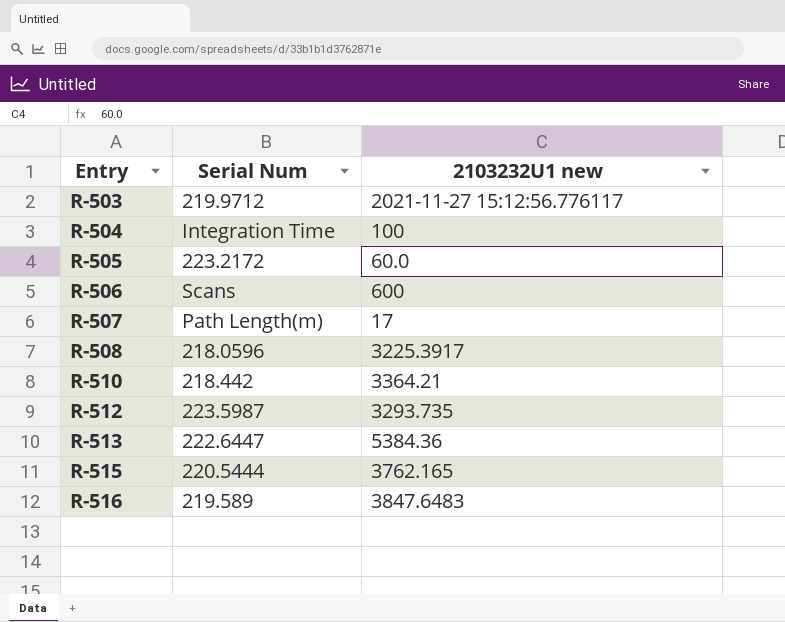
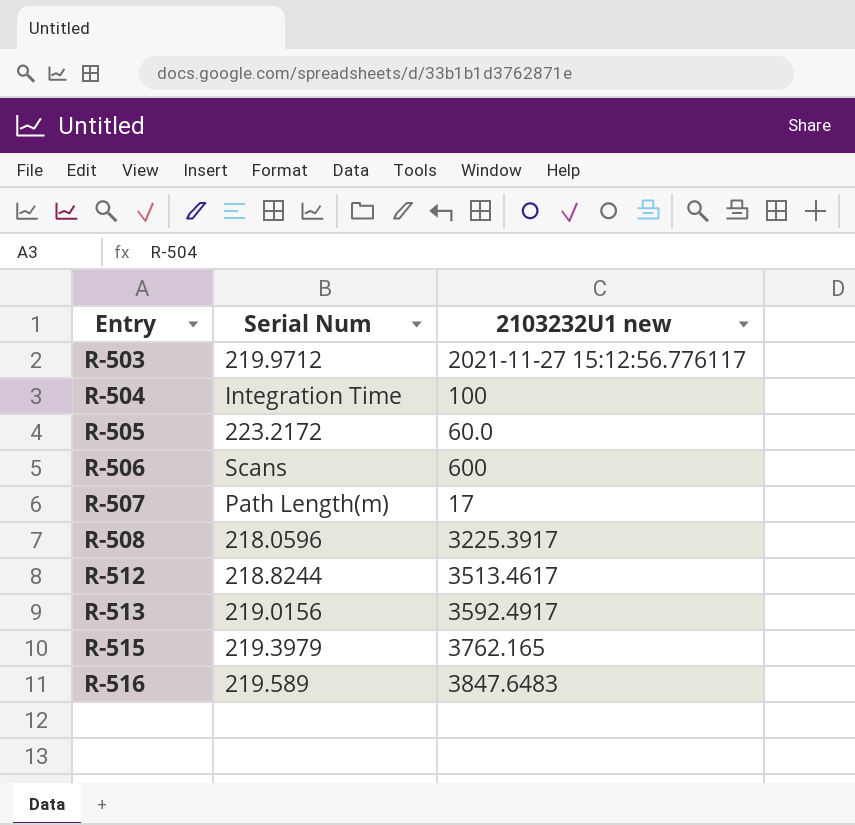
row R-510: 218.442 | 3364.21 -> none
R-512 | Serial Num: 223.5987 -> 218.8244
R-512 | 2103232U1 new: 3293.735 -> 3513.4617
R-513 | Serial Num: 222.6447 -> 219.0156
R-513 | 2103232U1 new: 5384.36 -> 3592.4917
R-515 | Serial Num: 220.5444 -> 219.3979

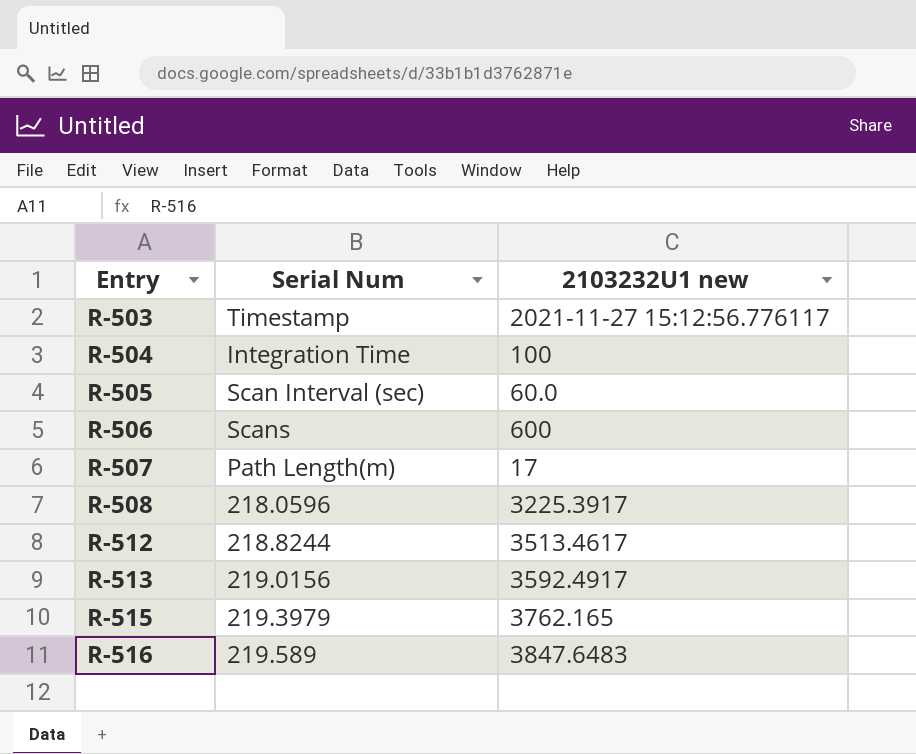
R-503 | Serial Num: 219.9712 -> Timestamp
R-505 | Serial Num: 223.2172 -> Scan Interval (sec)

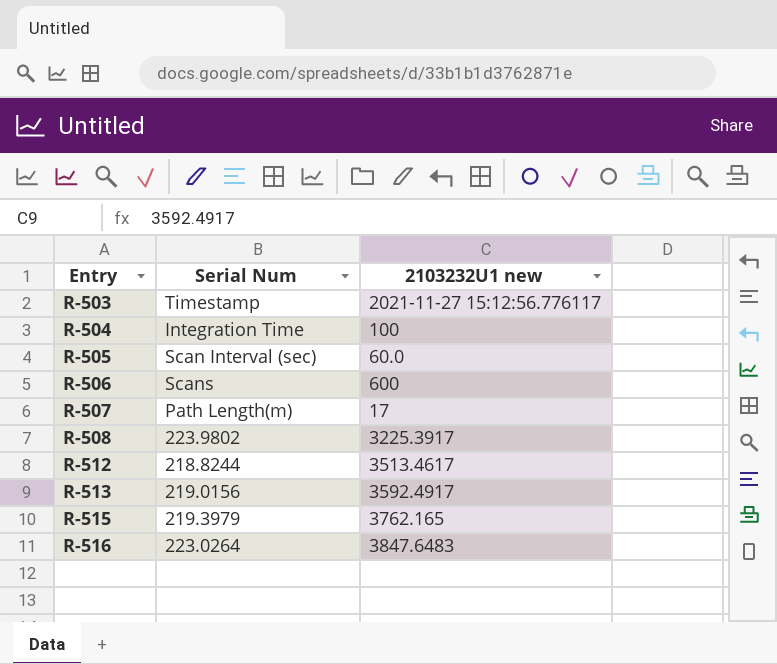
R-508 | Serial Num: 218.0596 -> 223.9802
R-516 | Serial Num: 219.589 -> 223.0264

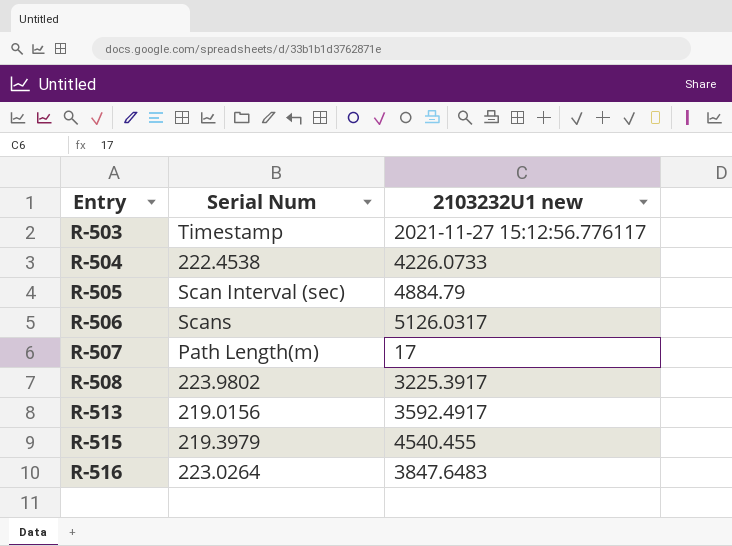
row R-512: 218.8244 | 3513.4617 -> none
R-504 | Serial Num: Integration Time -> 222.4538
R-504 | 2103232U1 new: 100 -> 4226.0733
R-505 | 2103232U1 new: 60.0 -> 4884.79
R-506 | 2103232U1 new: 600 -> 5126.0317
R-515 | 2103232U1 new: 3762.165 -> 4540.455

